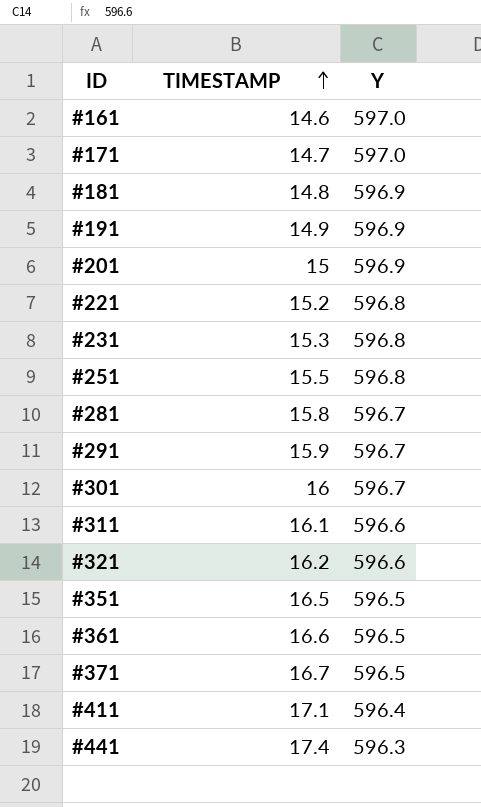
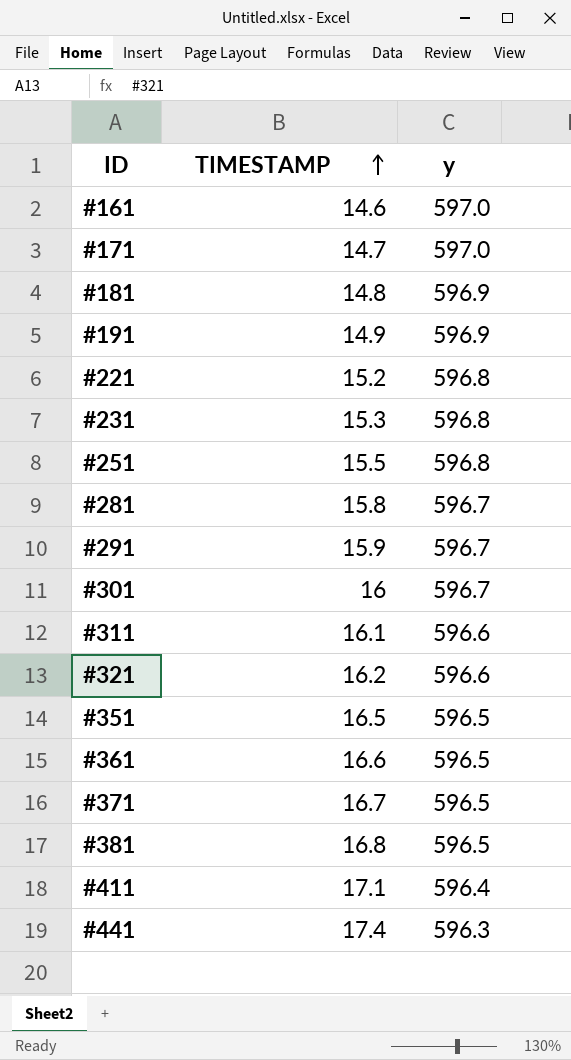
column name: Y -> y
row #201: 15 | 596.9 -> none
row #381: none -> 16.8 | 596.5

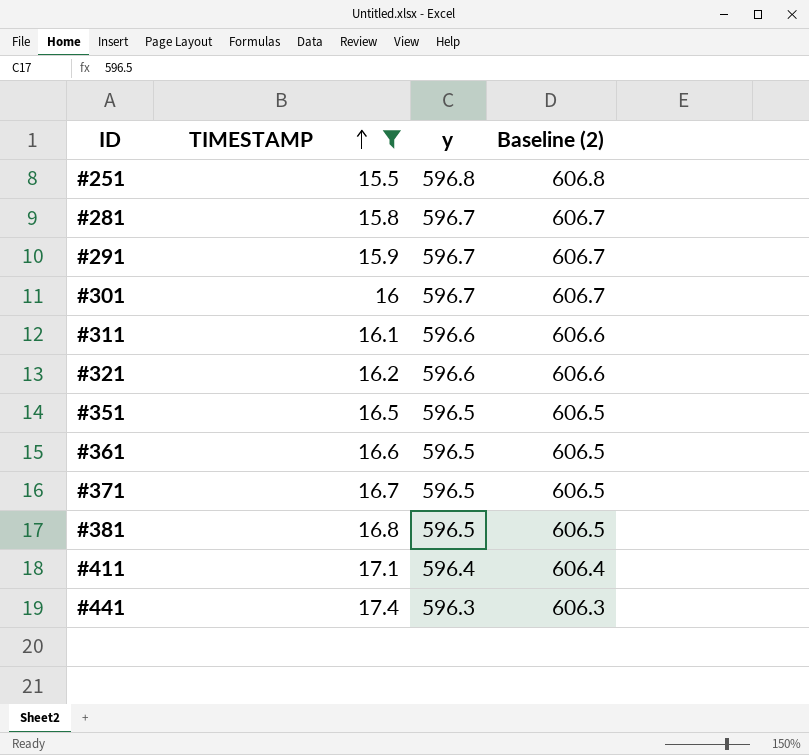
filter: none -> TIMESTAMP >= 15.5
column Baseline (2) | formula: none -> [y] + 10

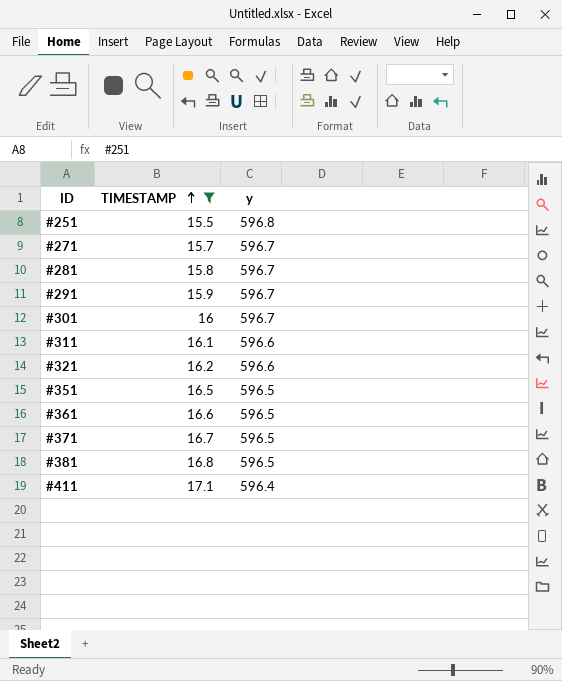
column Baseline (2) | formula: [y] + 10 -> none
row #441: 17.4 | 596.3 | 606.3 -> none
row #271: none -> 15.7 | 596.7

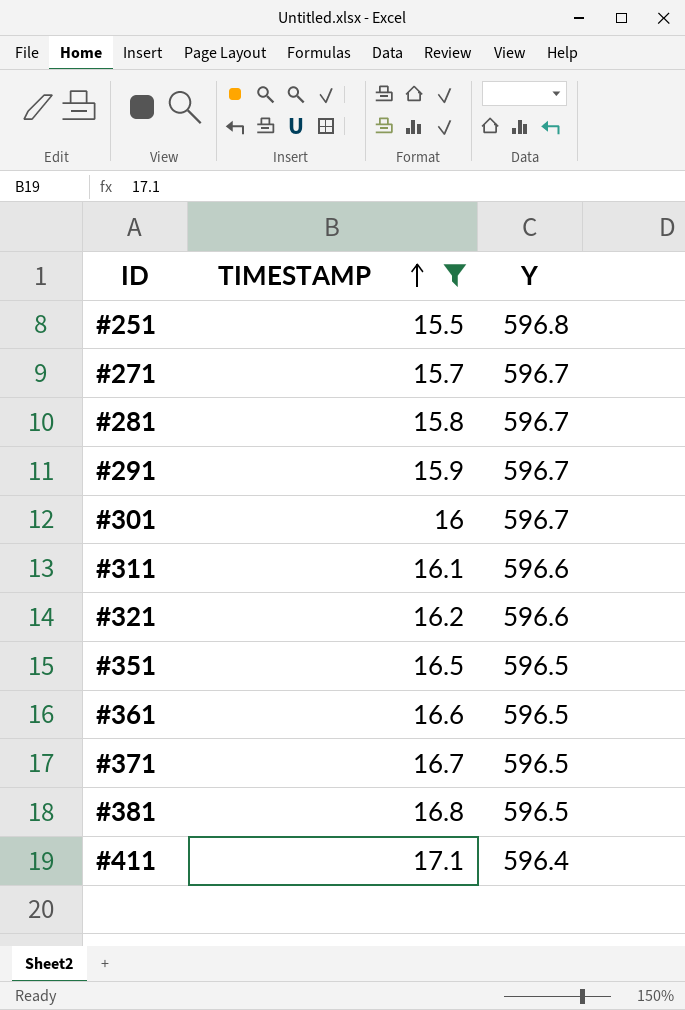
column name: y -> Y

